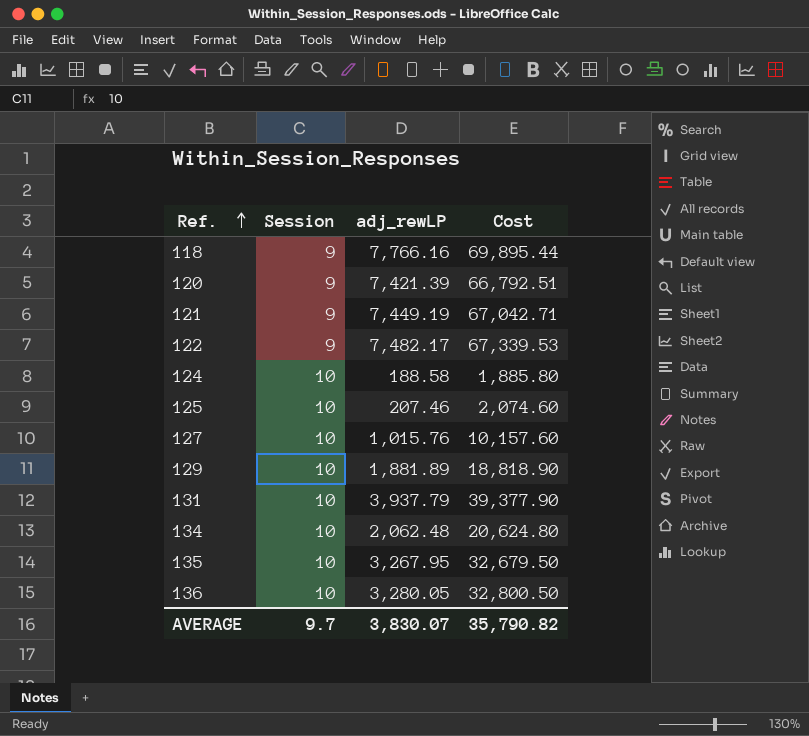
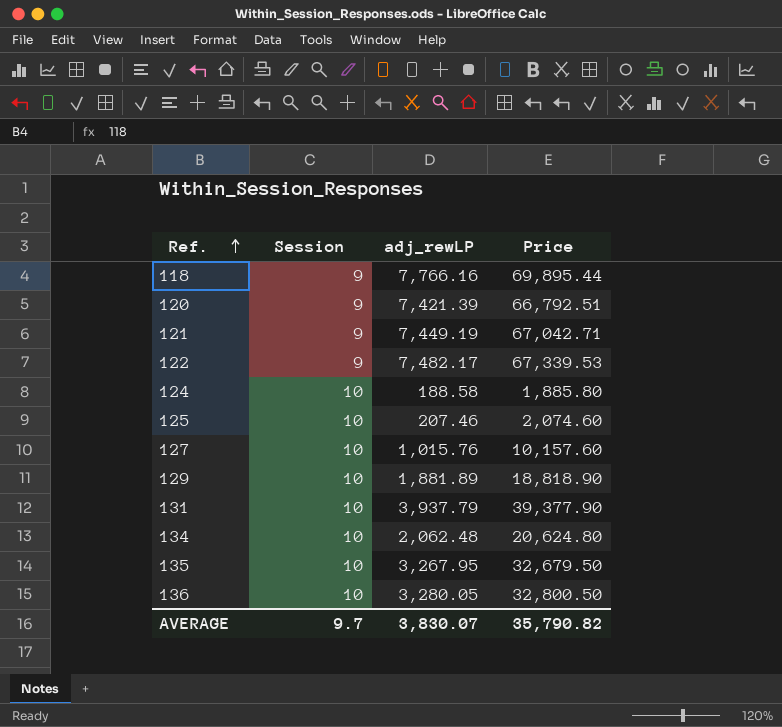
column name: Cost -> Price

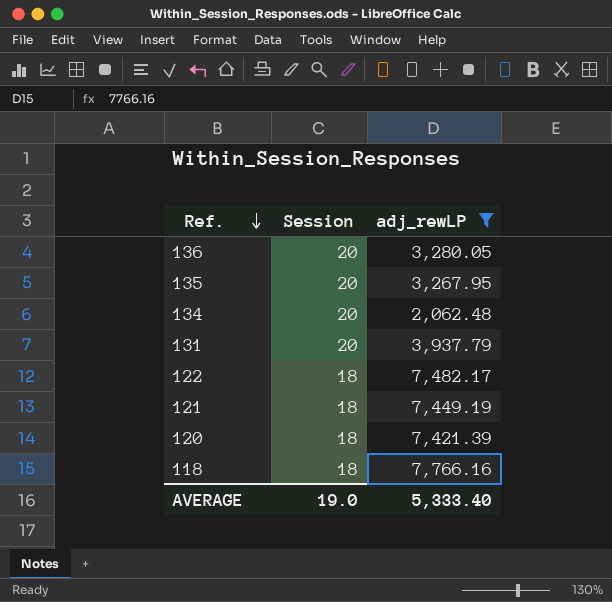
filter: none -> adj_rewLP >= 2,062.48
row order: Ref. ascending -> Ref. descending
column Price | formula: [Session] * [adj_rewLP] -> none
136 | Session: 10 -> 20
135 | Session: 10 -> 20
134 | Session: 10 -> 20
131 | Session: 10 -> 20
122 | Session: 9 -> 18
121 | Session: 9 -> 18
120 | Session: 9 -> 18
118 | Session: 9 -> 18
AVERAGE | Session: 9.7 -> 19.0
AVERAGE | adj_rewLP: 3,830.07 -> 5,333.40

